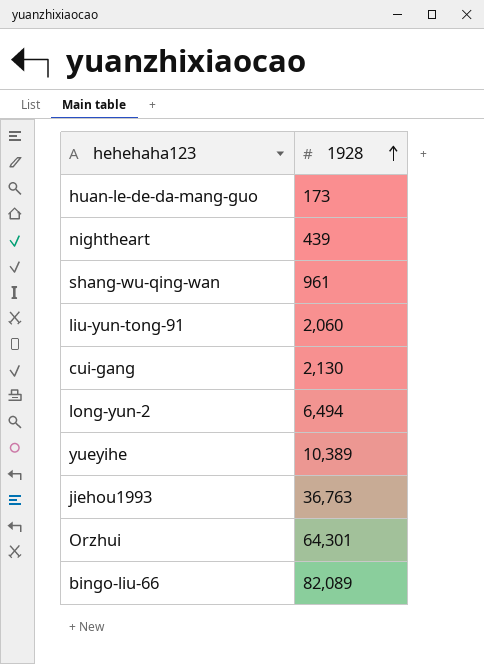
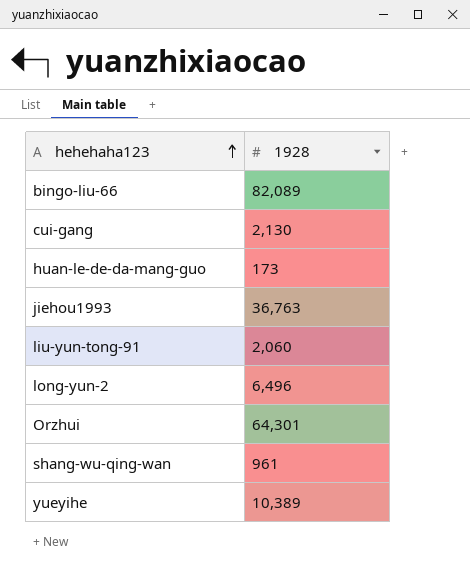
row order: 1928 ascending -> hehehaha123 ascending
row nightheart: 439 -> none
long-yun-2 | 1928: 6,494 -> 6,496

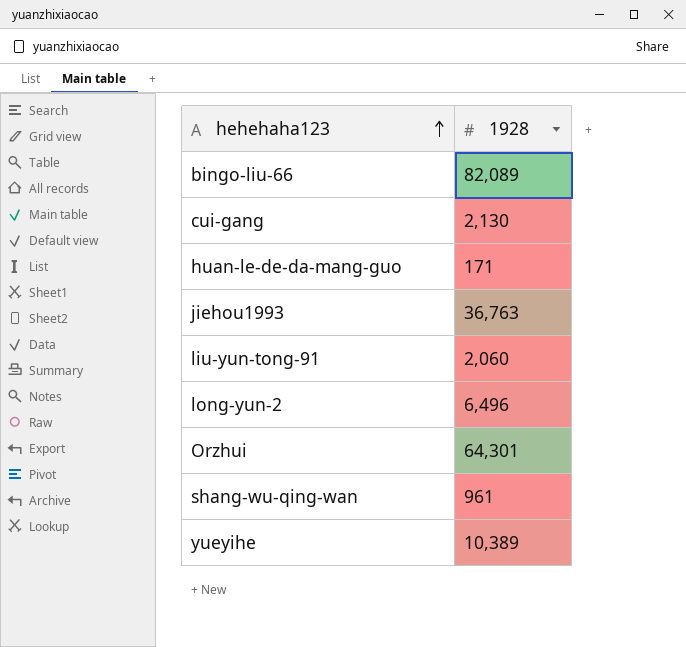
huan-le-de-da-mang-guo | 1928: 173 -> 171

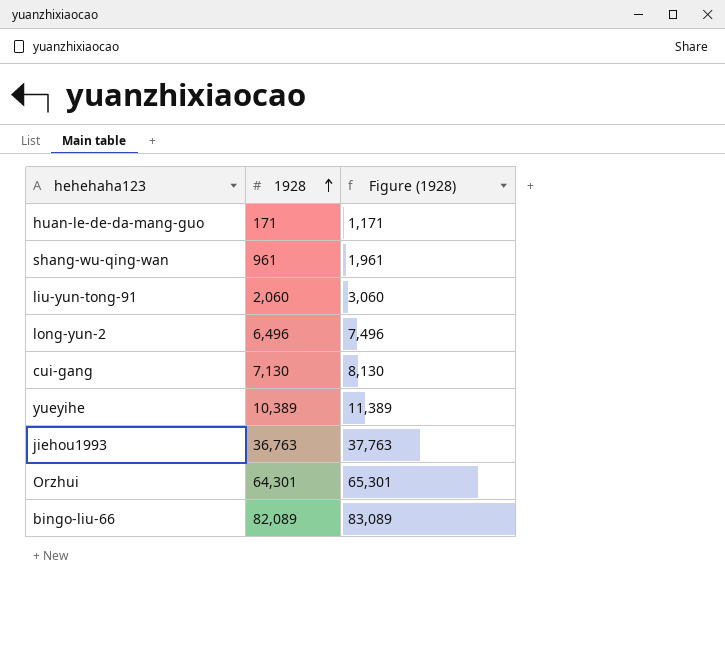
row order: hehehaha123 ascending -> 1928 ascending
column Figure (1928) | formula: none -> [1928] + 1000
cui-gang | 1928: 2,130 -> 7,130

